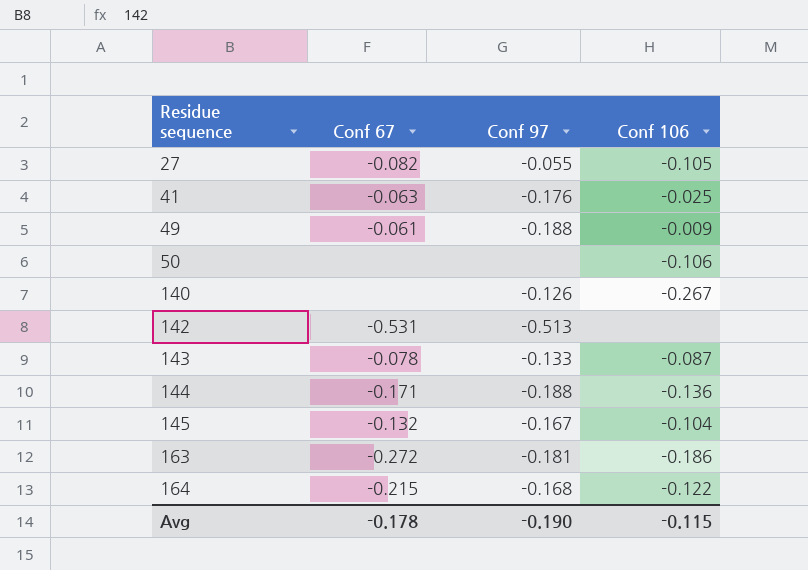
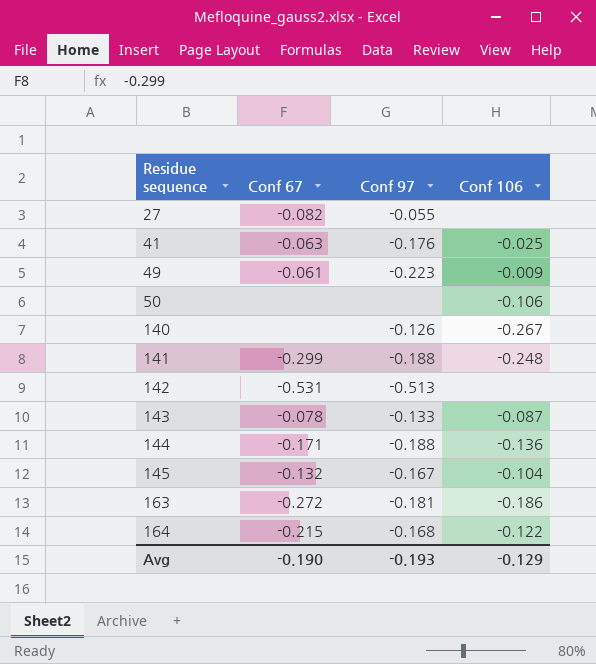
27 | Conf 106: -0.105 -> none
49 | Conf 97: -0.188 -> -0.223
row 141: none -> -0.299 | -0.188 | -0.248
Avg | Conf 67: -0.178 -> -0.190
Avg | Conf 97: -0.190 -> -0.193
Avg | Conf 106: -0.115 -> -0.129

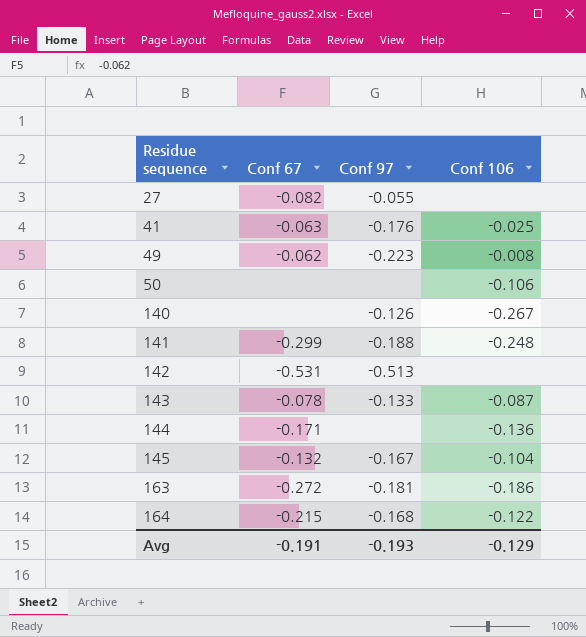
49 | Conf 67: -0.061 -> -0.062
49 | Conf 106: -0.009 -> -0.008
144 | Conf 97: -0.188 -> none
Avg | Conf 67: -0.190 -> -0.191

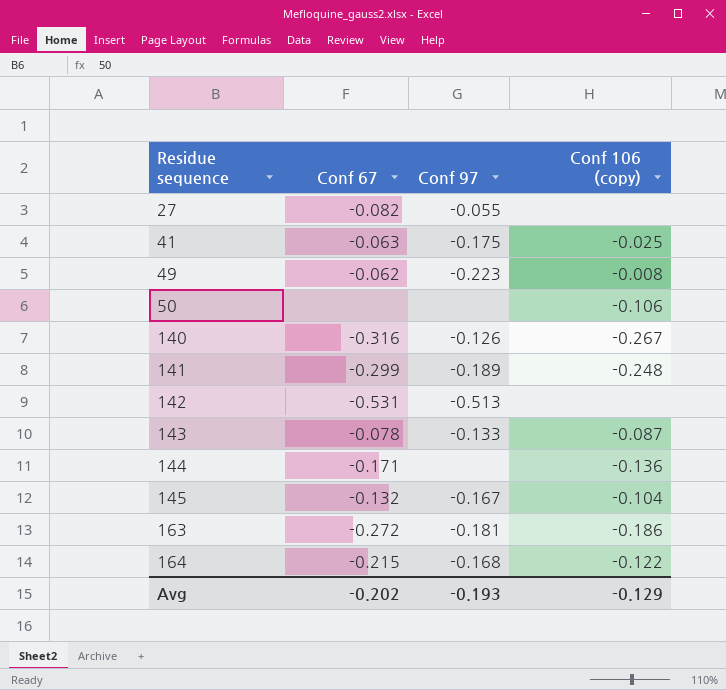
column name: Conf 106 -> Conf 106 (copy)
41 | Conf 97: -0.176 -> -0.175
140 | Conf 67: none -> -0.316
141 | Conf 97: -0.188 -> -0.189
Avg | Conf 67: -0.191 -> -0.202

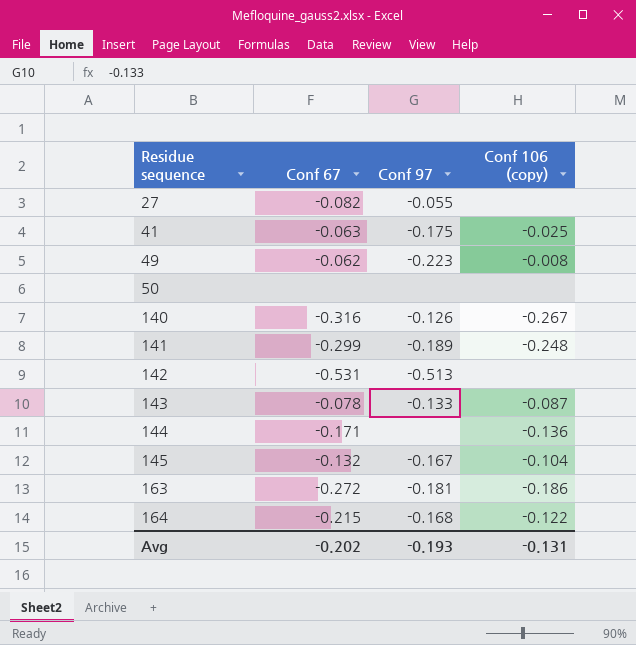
50 | Conf 106 (copy): -0.106 -> none
Avg | Conf 106 (copy): -0.129 -> -0.131

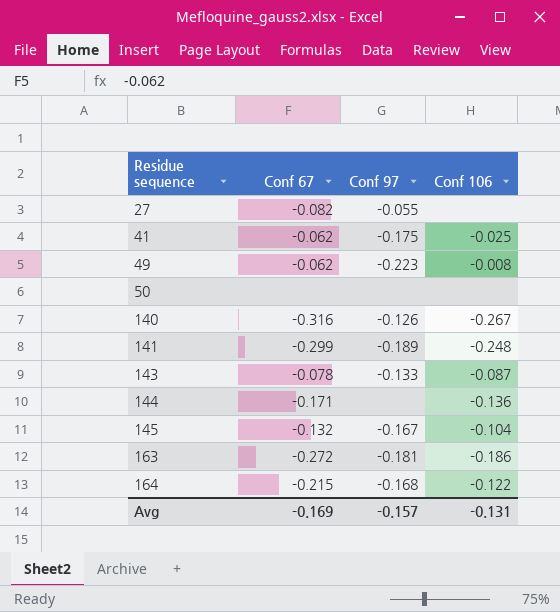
column name: Conf 106 (copy) -> Conf 106
row 142: -0.531 | -0.513 | none -> none
41 | Conf 67: -0.063 -> -0.062
Avg | Conf 67: -0.202 -> -0.169
Avg | Conf 97: -0.193 -> -0.157

